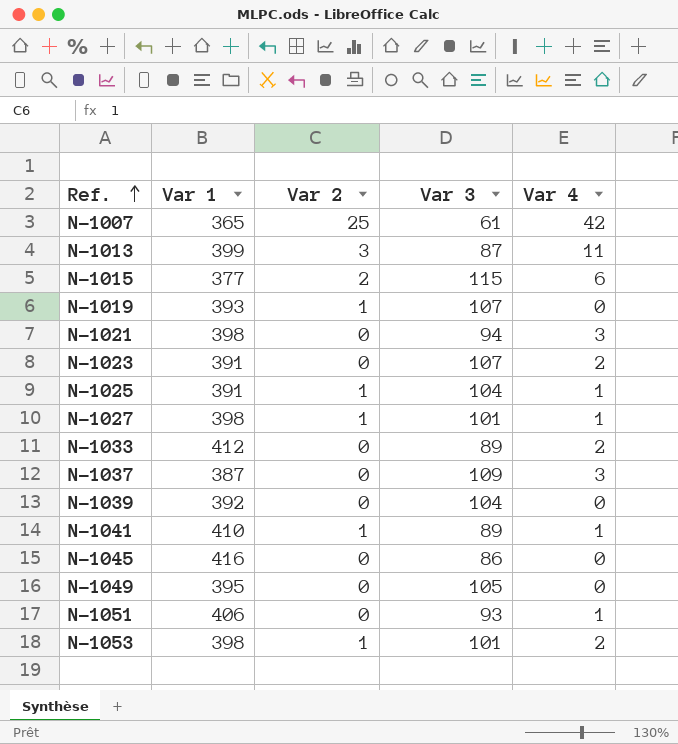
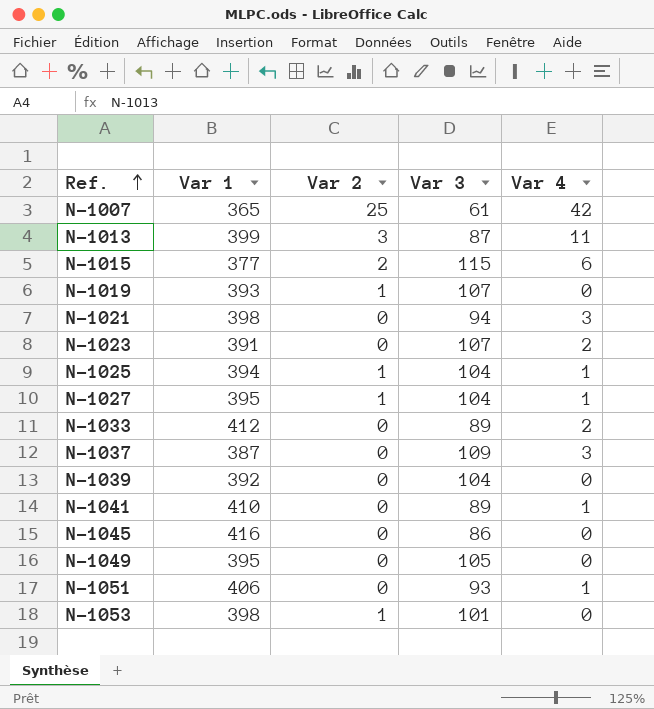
N-1025 | Var 1: 391 -> 394
N-1027 | Var 1: 398 -> 395
N-1027 | Var 3: 101 -> 104
N-1041 | Var 2: 1 -> 0
N-1053 | Var 4: 2 -> 0

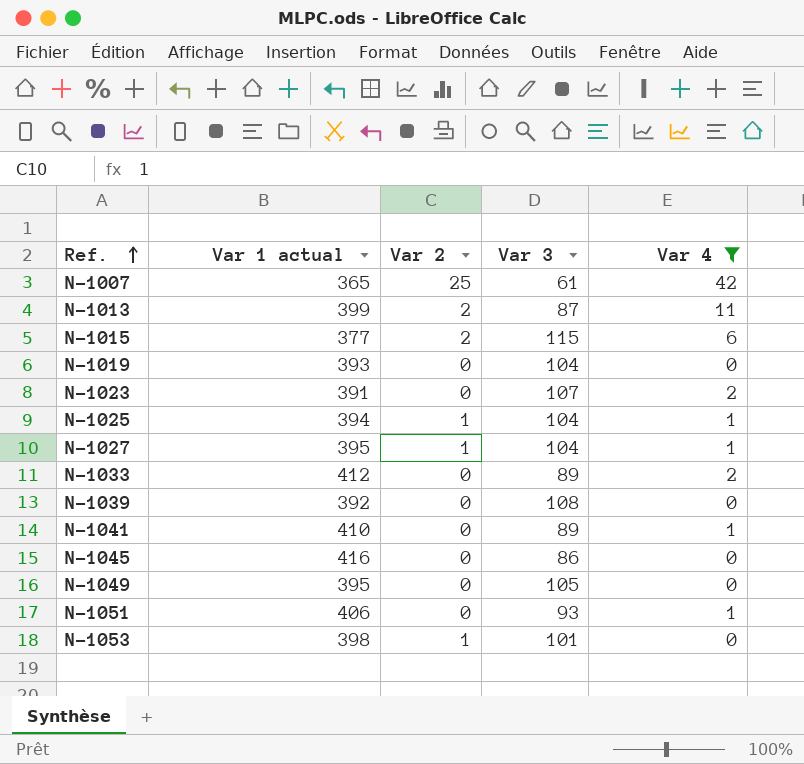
filter: none -> Var 4 != 3
column name: Var 1 -> Var 1 actual
N-1013 | Var 2: 3 -> 2
N-1019 | Var 2: 1 -> 0
N-1019 | Var 3: 107 -> 104
N-1039 | Var 3: 104 -> 108

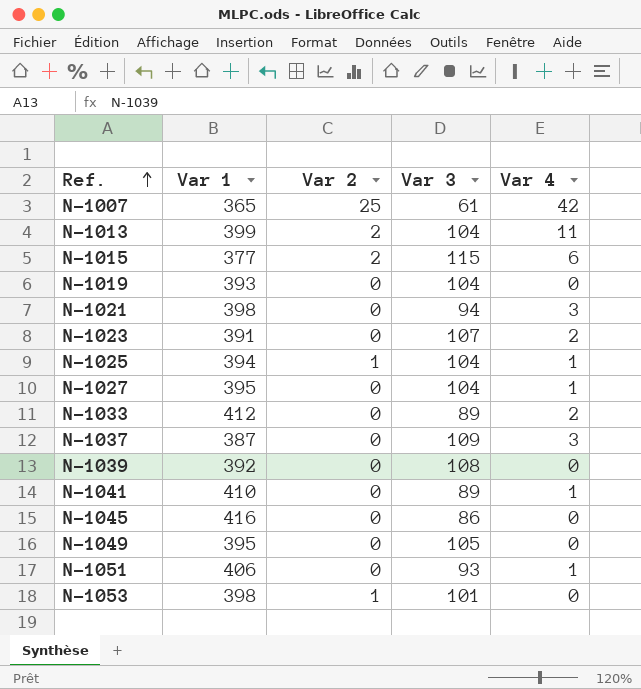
filter: Var 4 != 3 -> none
column name: Var 1 actual -> Var 1
N-1013 | Var 3: 87 -> 104
N-1027 | Var 2: 1 -> 0

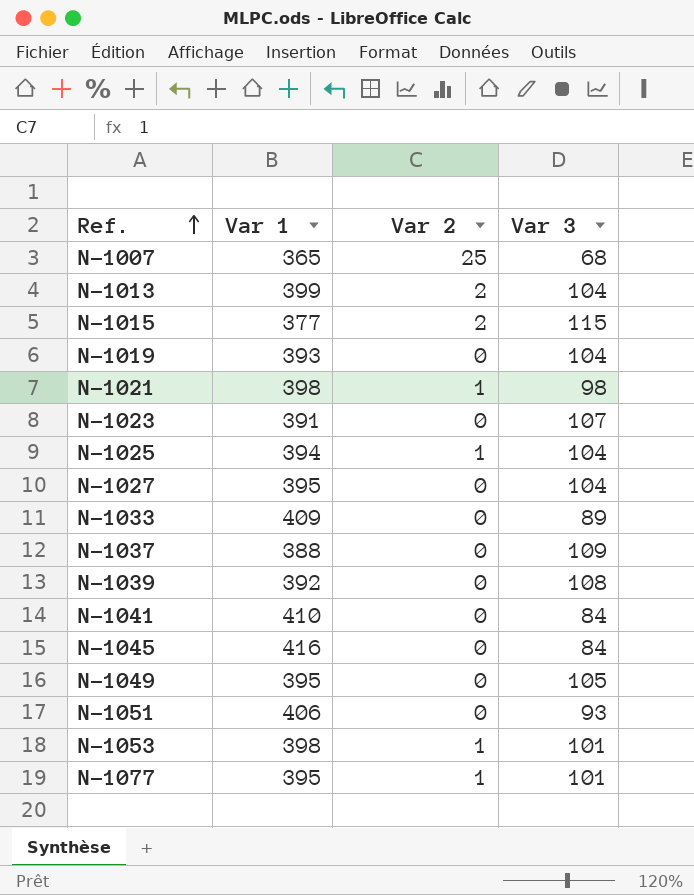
column Var 4 | position: 5 -> none
N-1007 | Var 3: 61 -> 68
N-1021 | Var 2: 0 -> 1
N-1021 | Var 3: 94 -> 98
N-1033 | Var 1: 412 -> 409
N-1037 | Var 1: 387 -> 388
N-1041 | Var 3: 89 -> 84
N-1045 | Var 3: 86 -> 84
row N-1077: none -> 395 | 1 | 101

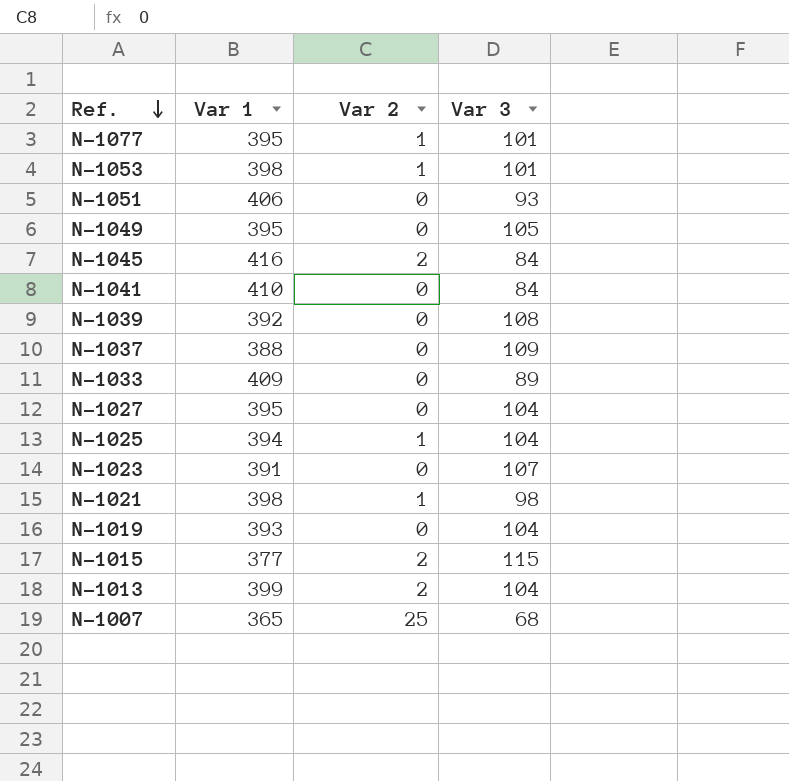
row order: Ref. ascending -> Ref. descending
N-1045 | Var 2: 0 -> 2

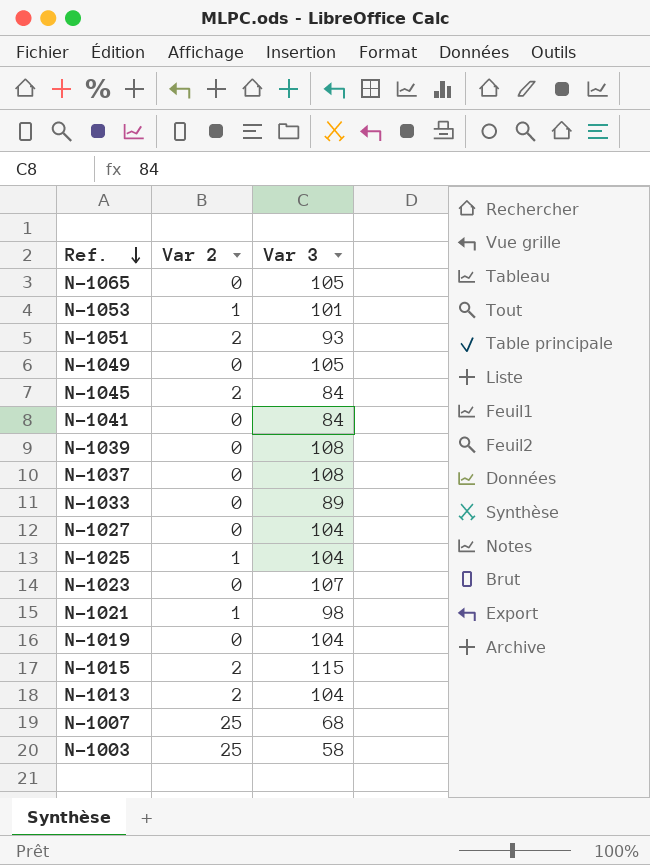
column Var 1 | position: 2 -> none
row N-1077: 395 | 1 | 101 -> none
row N-1065: none -> 0 | 105
N-1051 | Var 2: 0 -> 2
N-1037 | Var 3: 109 -> 108
row N-1003: none -> 25 | 58

